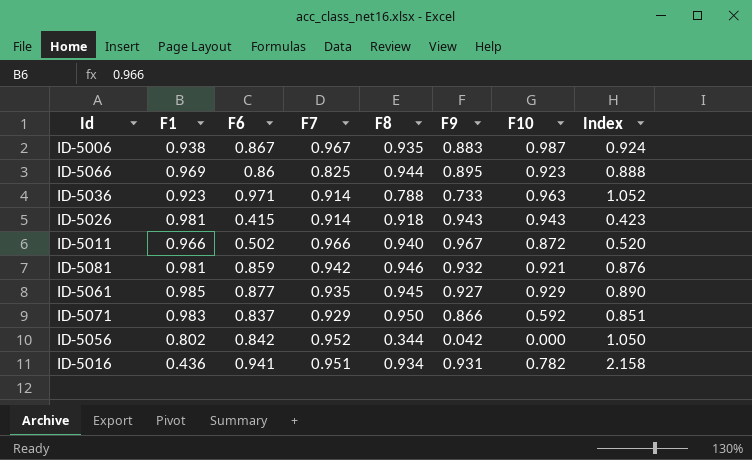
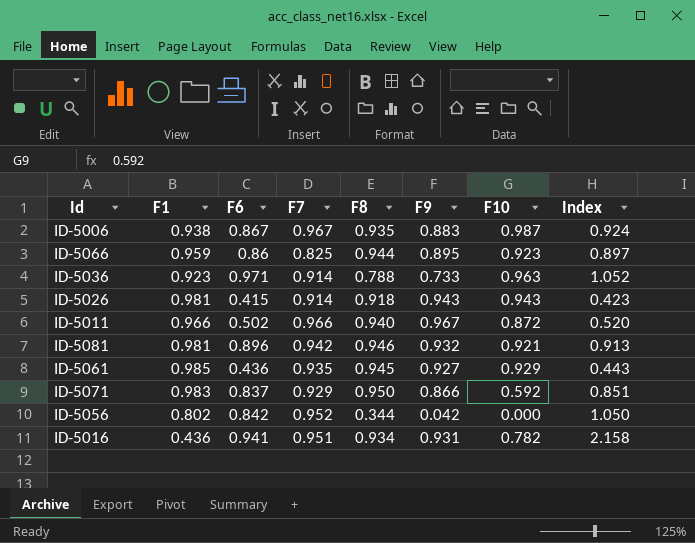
ID-5066 | F1: 0.969 -> 0.959
ID-5066 | Index: 0.888 -> 0.897
ID-5081 | F6: 0.859 -> 0.896
ID-5081 | Index: 0.876 -> 0.913
ID-5061 | F6: 0.877 -> 0.436
ID-5061 | Index: 0.890 -> 0.443

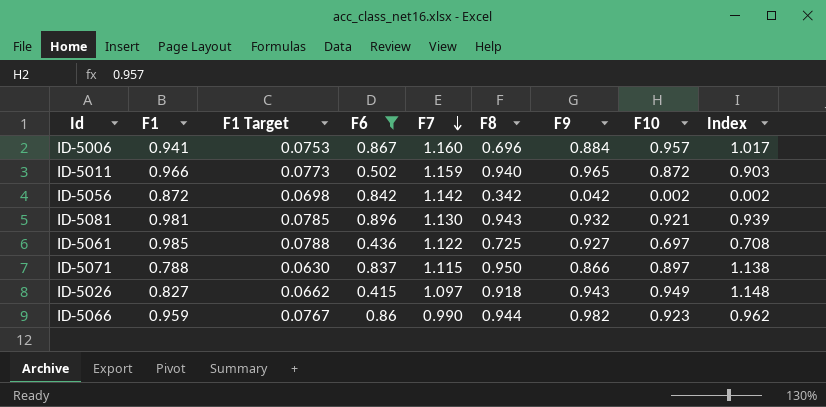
filter: none -> F6 <= 0.896
row order: none -> F7 descending
column F1 Target | formula: none -> [F1] * 0.08
column Index | formula: [F6] / [F1] -> [F10] / [F1]
ID-5006 | F1: 0.938 -> 0.941
ID-5006 | F7: 0.967 -> 1.160
ID-5006 | F8: 0.935 -> 0.696
ID-5006 | F9: 0.883 -> 0.884
ID-5006 | F10: 0.987 -> 0.957
ID-5011 | F7: 0.966 -> 1.159
ID-5011 | F9: 0.967 -> 0.965
ID-5056 | F1: 0.802 -> 0.872
ID-5056 | F7: 0.952 -> 1.142
ID-5056 | F8: 0.344 -> 0.342
ID-5056 | F10: 0.000 -> 0.002
ID-5081 | F7: 0.942 -> 1.130
ID-5081 | F8: 0.946 -> 0.943
ID-5061 | F7: 0.935 -> 1.122
ID-5061 | F8: 0.945 -> 0.725
ID-5061 | F10: 0.929 -> 0.697
ID-5071 | F1: 0.983 -> 0.788
ID-5071 | F7: 0.929 -> 1.115
ID-5071 | F10: 0.592 -> 0.897
ID-5026 | F1: 0.981 -> 0.827
ID-5026 | F7: 0.914 -> 1.097
ID-5026 | F10: 0.943 -> 0.949
ID-5066 | F7: 0.825 -> 0.990
ID-5066 | F9: 0.895 -> 0.982

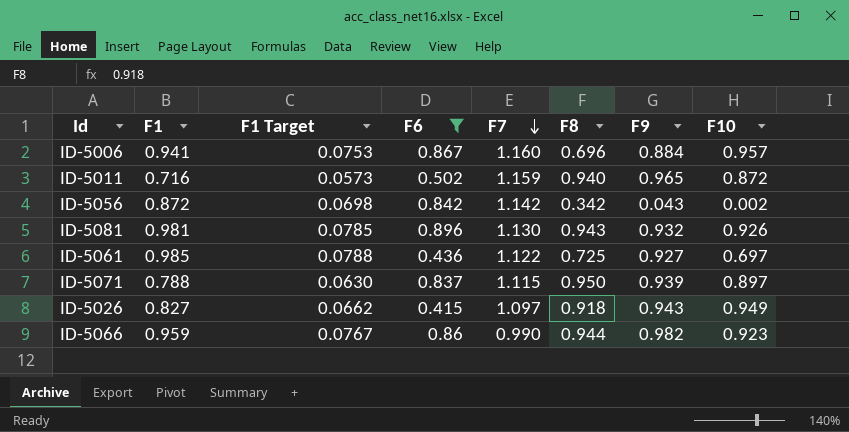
column Index | formula: [F10] / [F1] -> none
ID-5011 | F1: 0.966 -> 0.716
ID-5011 | F1 Target: 0.0773 -> 0.0573
ID-5056 | F9: 0.042 -> 0.043
ID-5081 | F10: 0.921 -> 0.926
ID-5071 | F9: 0.866 -> 0.939

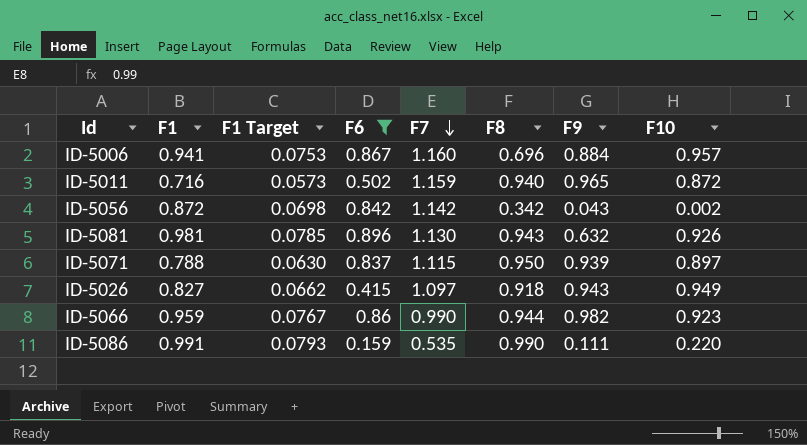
row ID-5061: 0.985 | 0.0788 | 0.436 | 1.122 | 0.725 | 0.927 | 0.697 -> none
ID-5081 | F9: 0.932 -> 0.632
row ID-5086: none -> 0.991 | 0.0793 | 0.159 | 0.535 | 0.990 | 0.111 | 0.220

